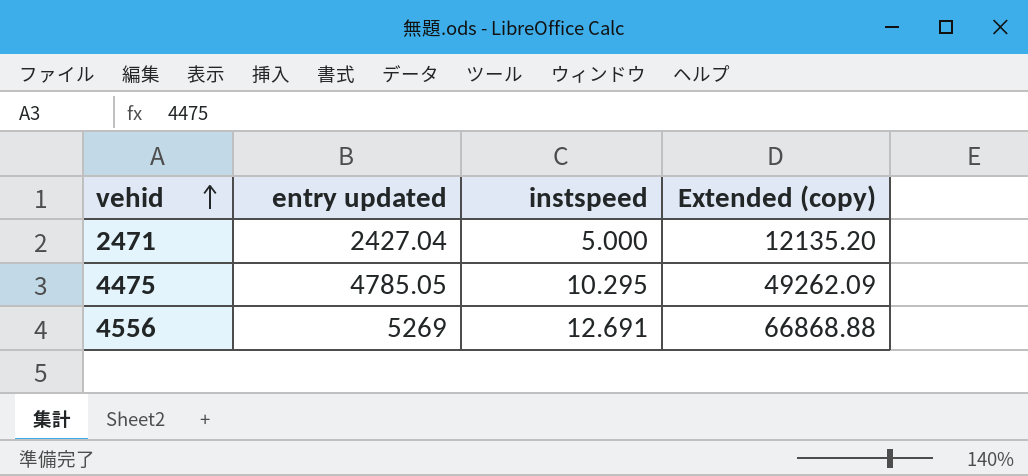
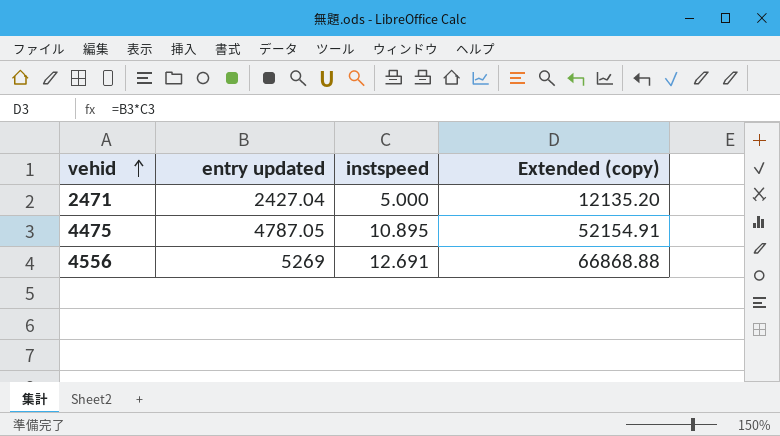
4475 | entry updated: 4785.05 -> 4787.05
4475 | instspeed: 10.295 -> 10.895
4475 | Extended (copy): 49262.09 -> 52154.91

